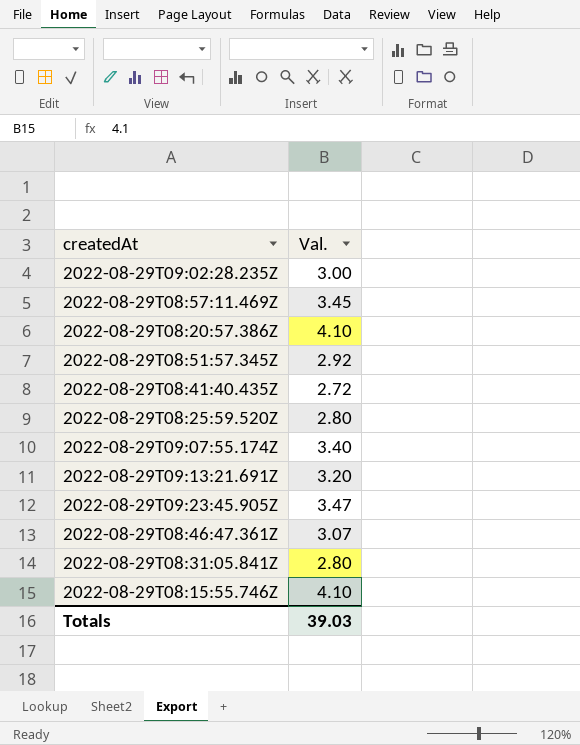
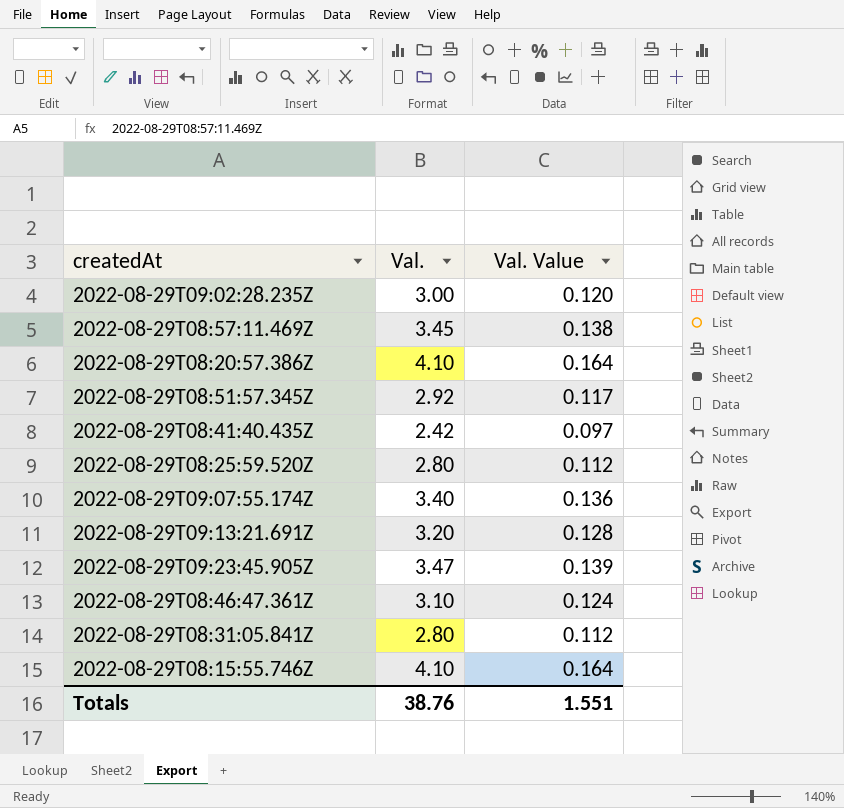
column Val. Value | formula: none -> [Val.] * 0.04
2022-08-29T08:41:40.435Z | Val.: 2.72 -> 2.42
2022-08-29T08:46:47.361Z | Val.: 3.07 -> 3.10
Totals | Val.: 39.03 -> 38.76

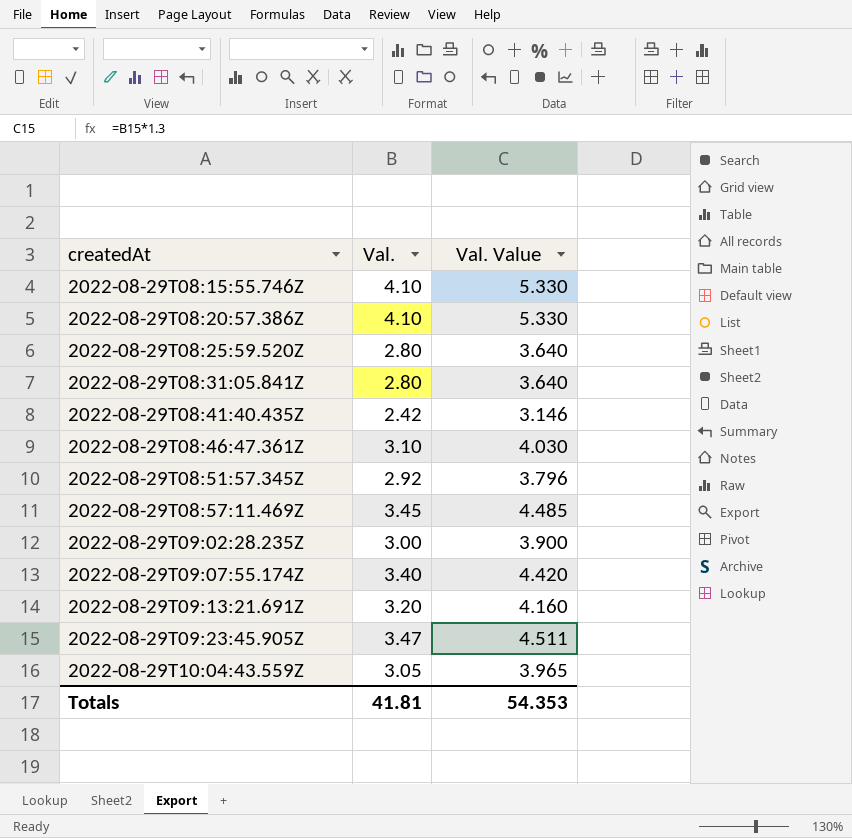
row order: none -> createdAt ascending
column Val. Value | formula: [Val.] * 0.04 -> [Val.] * 1.3
row 2022-08-29T10:04:43.559Z: none -> 3.05 | 3.965
Totals | Val.: 38.76 -> 41.81
Totals | Val. Value: 1.551 -> 54.353

